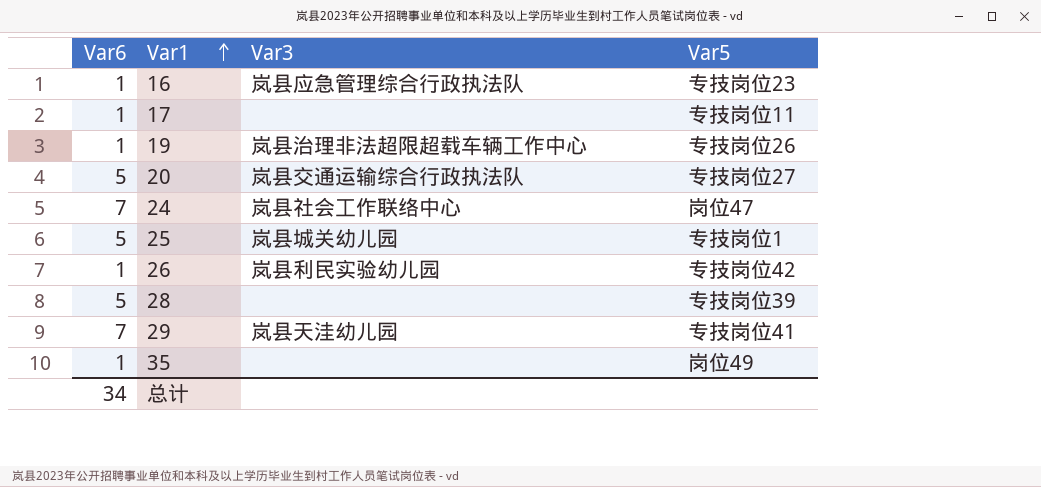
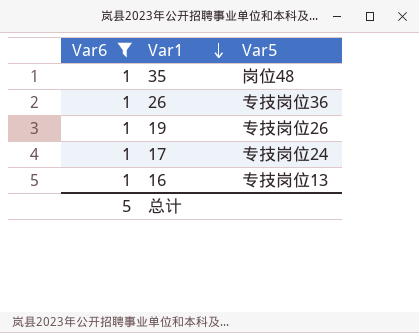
filter: none -> Var6 = 1
row order: Var1 ascending -> Var1 descending
column Var3 | position: 3 -> none
35 | Var5: 岗位49 -> 岗位48
26 | Var5: 专技岗位42 -> 专技岗位36
17 | Var5: 专技岗位11 -> 专技岗位24
16 | Var5: 专技岗位23 -> 专技岗位13
总计 | Var6: 34 -> 5

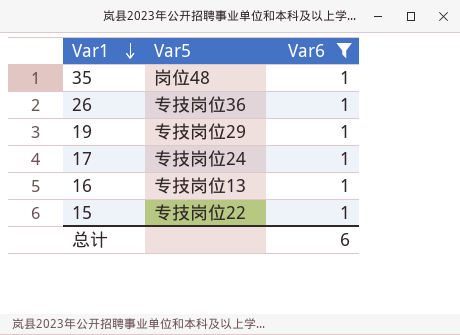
column Var6 | position: 1 -> 3
19 | Var5: 专技岗位26 -> 专技岗位29
row 15: none -> 专技岗位22 | 1
总计 | Var6: 5 -> 6

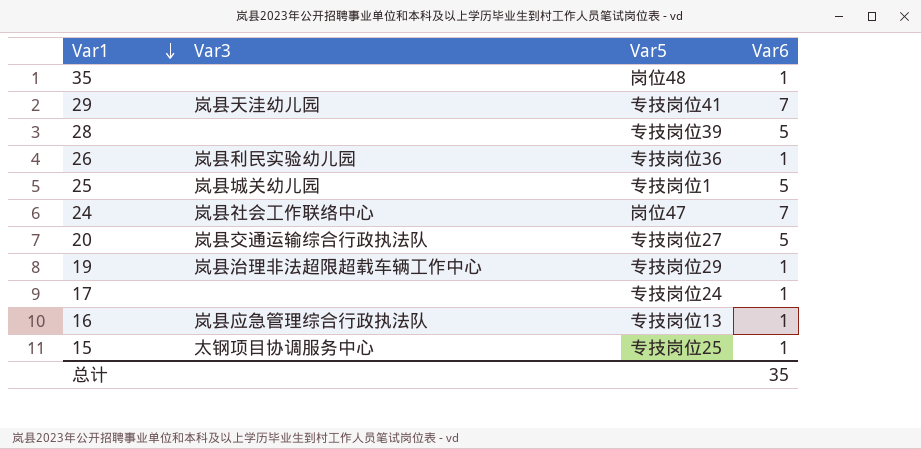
filter: Var6 = 1 -> none
column Var3 | position: none -> 2
15 | Var5: 专技岗位22 -> 专技岗位25
总计 | Var6: 6 -> 35

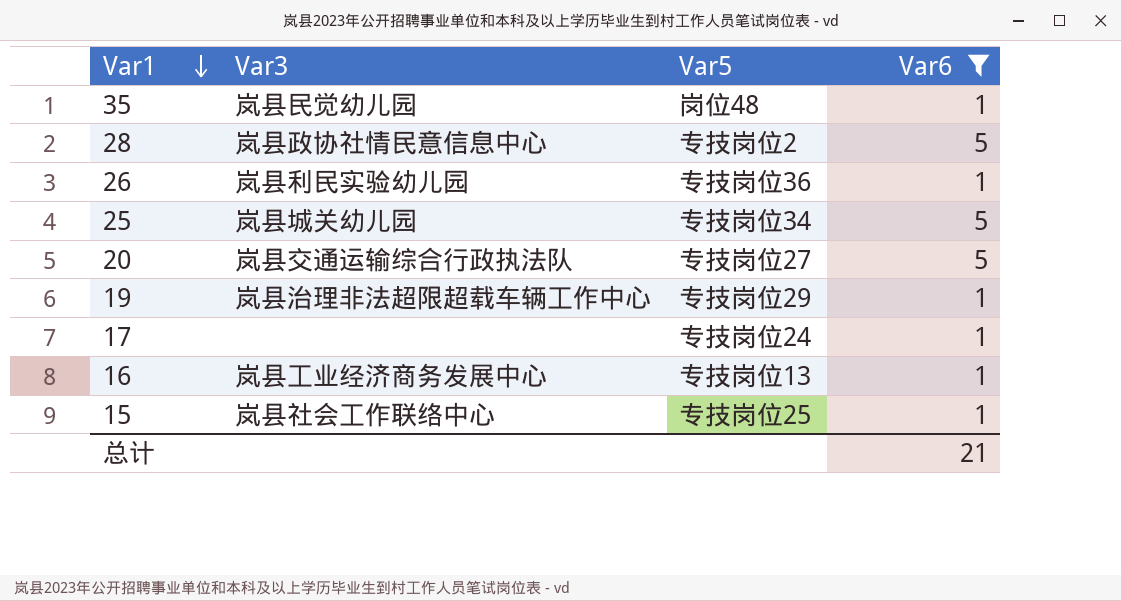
filter: none -> Var6 != 7
35 | Var3: none -> 岚县民觉幼儿园
28 | Var3: none -> 岚县政协社情民意信息中心
28 | Var5: 专技岗位39 -> 专技岗位2
25 | Var5: 专技岗位1 -> 专技岗位34
16 | Var3: 岚县应急管理综合行政执法队 -> 岚县工业经济商务发展中心
15 | Var3: 太钢项目协调服务中心 -> 岚县社会工作联络中心
总计 | Var6: 35 -> 21

